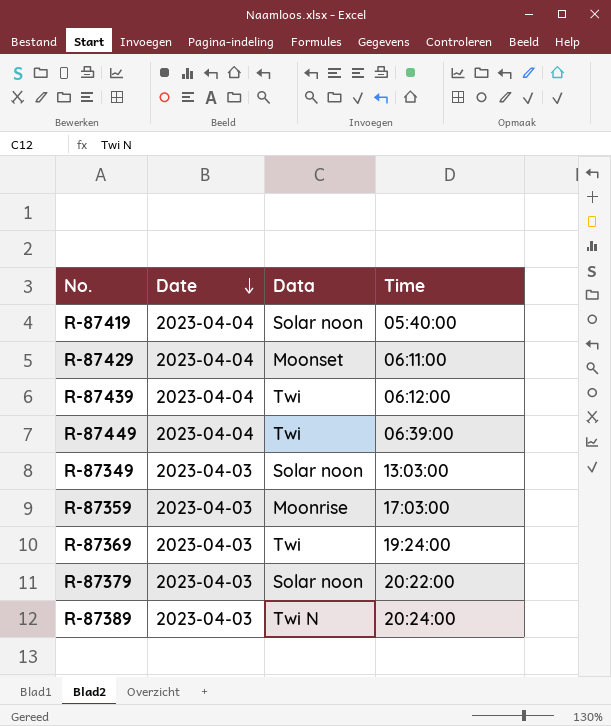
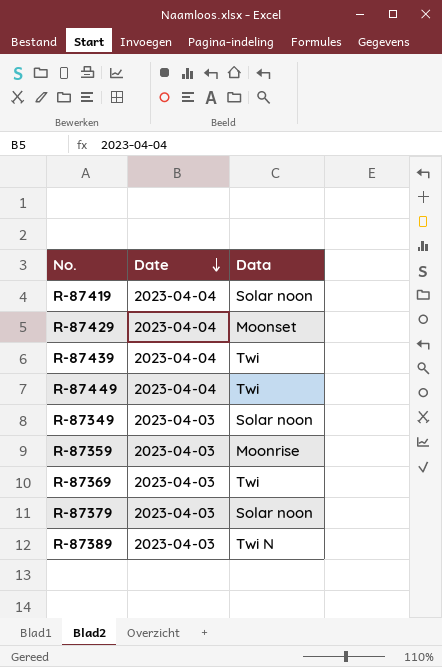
column Time | position: 4 -> none

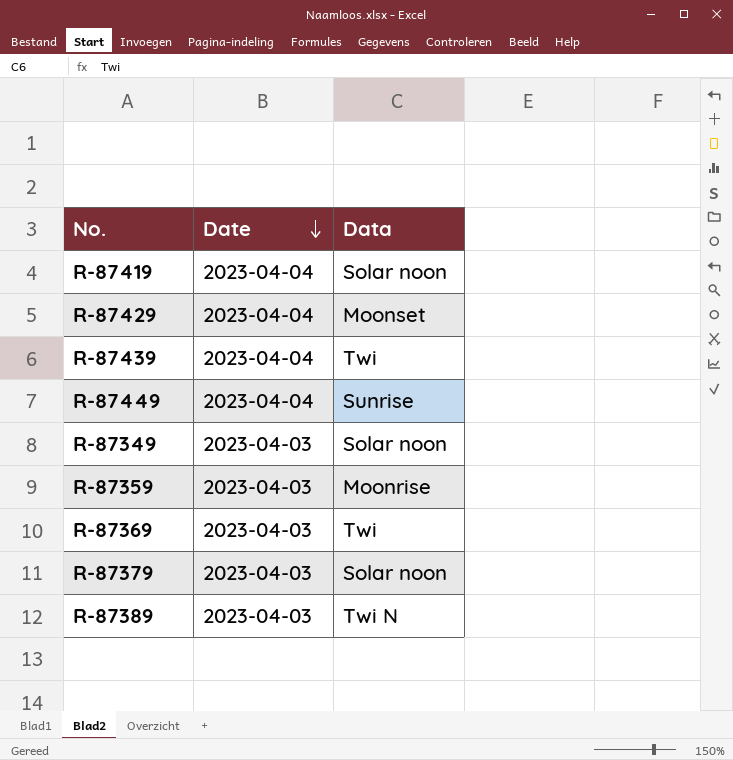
R-87449 | Data: Twi -> Sunrise

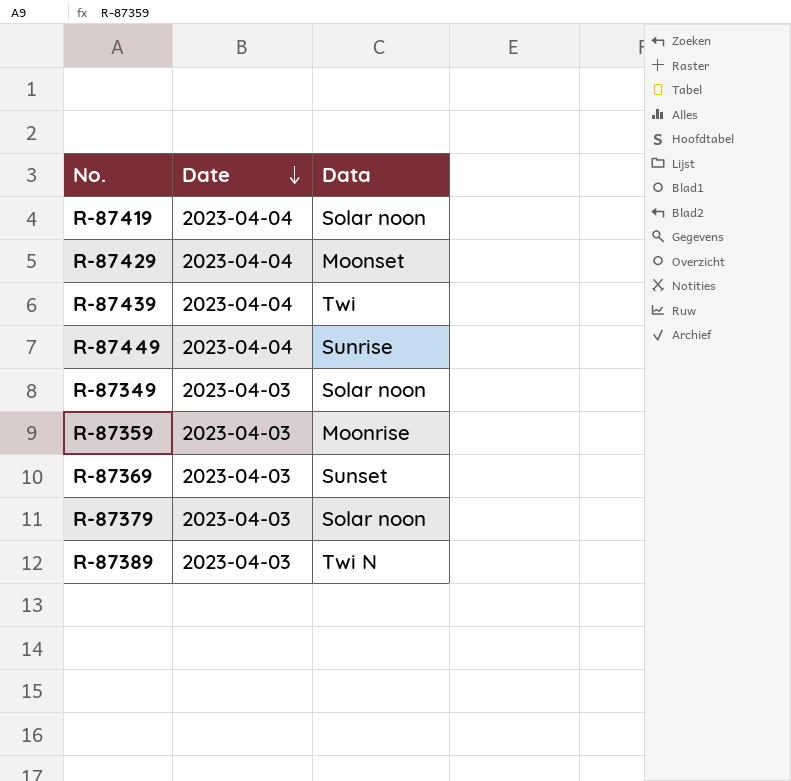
R-87369 | Data: Twi -> Sunset

